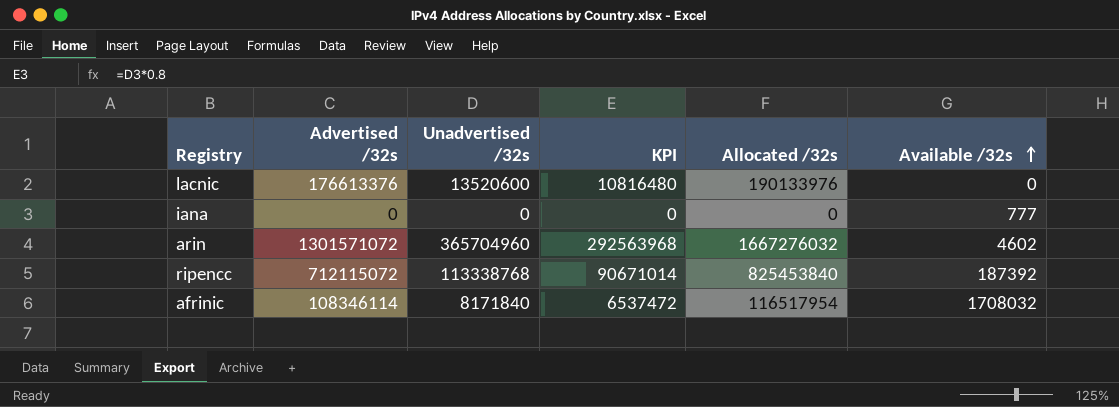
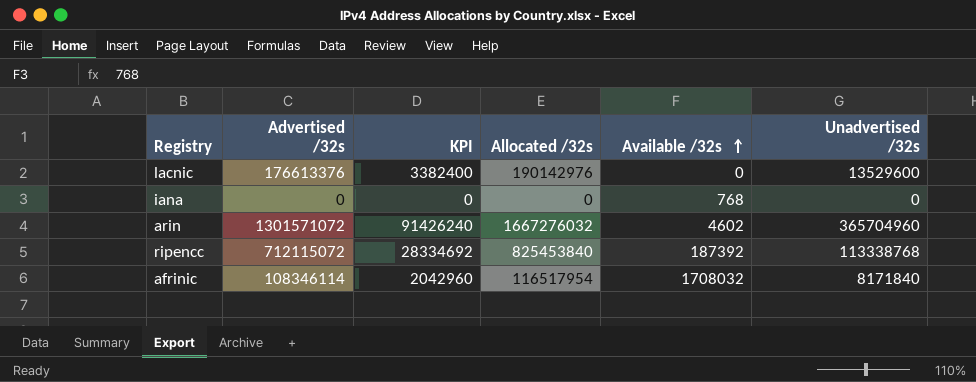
column KPI | formula: [Unadvertised /32s] * 0.8 -> [Unadvertised /32s] * 0.25
column Unadvertised /32s | position: 3 -> 6
lacnic | Allocated /32s: 190133976 -> 190142976
lacnic | Unadvertised /32s: 13520600 -> 13529600
iana | Available /32s: 777 -> 768

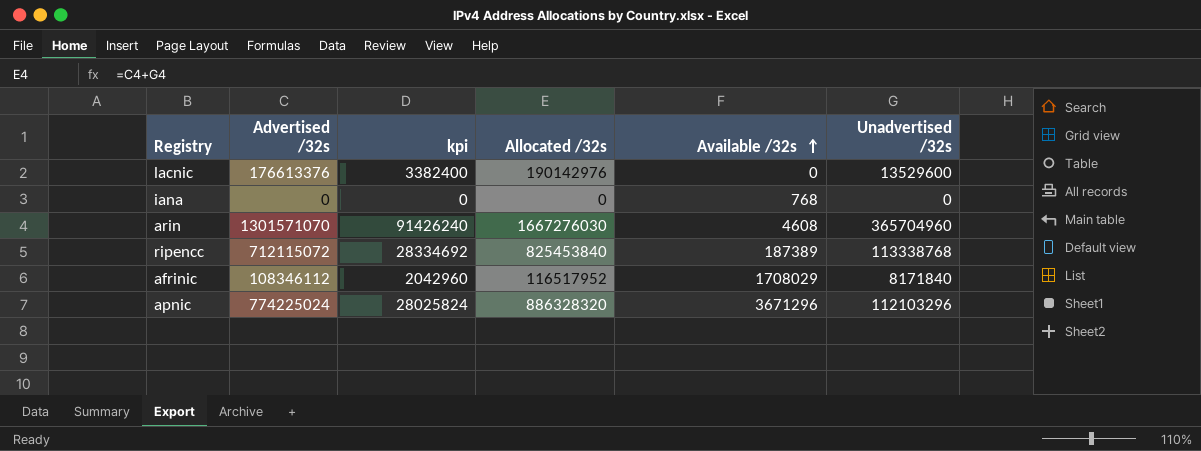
column name: KPI -> kpi
arin | Advertised /32s: 1301571072 -> 1301571070
arin | Allocated /32s: 1667276032 -> 1667276030
arin | Available /32s: 4602 -> 4608
ripencc | Available /32s: 187392 -> 187389
afrinic | Advertised /32s: 108346114 -> 108346112
afrinic | Allocated /32s: 116517954 -> 116517952
afrinic | Available /32s: 1708032 -> 1708029
row apnic: none -> 774225024 | 28025824 | 886328320 | 3671296 | 112103296

